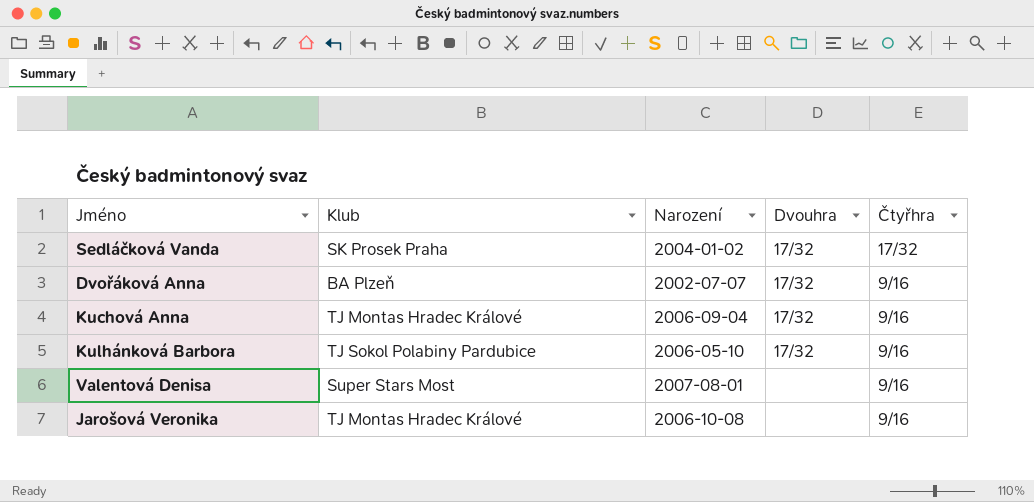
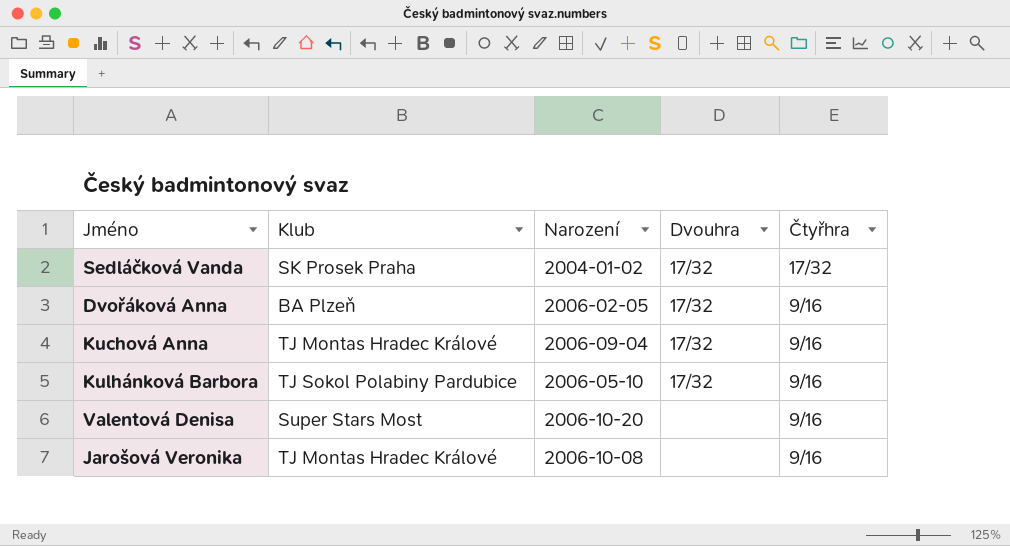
Dvořáková Anna | Narození: 2002-07-07 -> 2006-02-05
Valentová Denisa | Narození: 2007-08-01 -> 2006-10-20

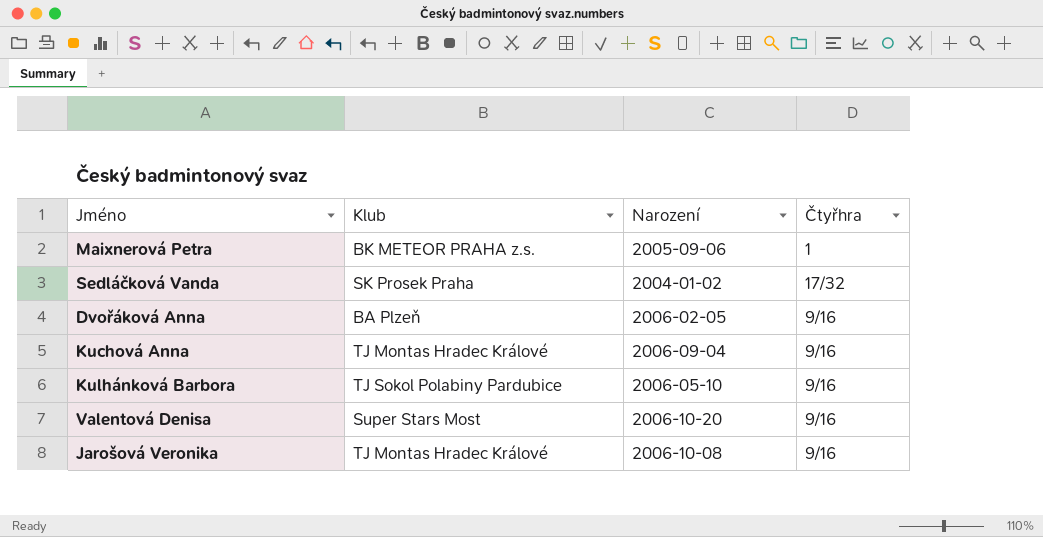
column Dvouhra | position: 4 -> none
row Maixnerová Petra: none -> BK METEOR PRAHA z.s. | 2005-09-06 | 1

